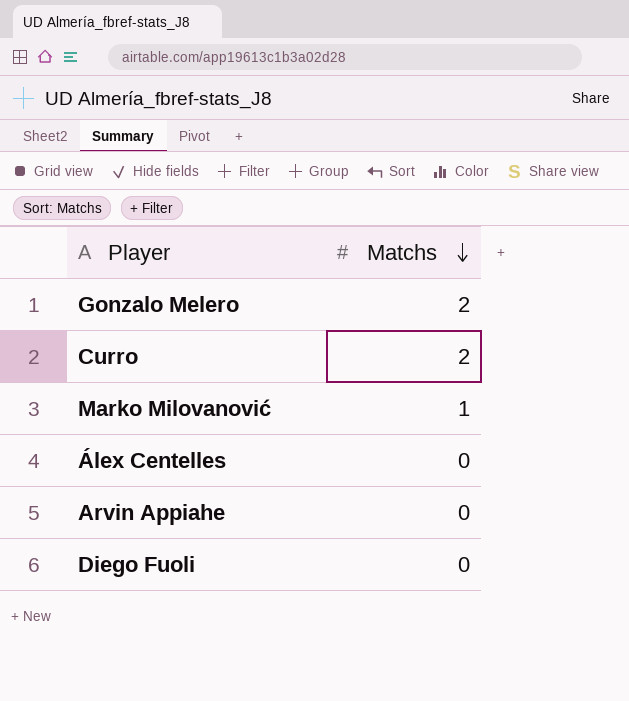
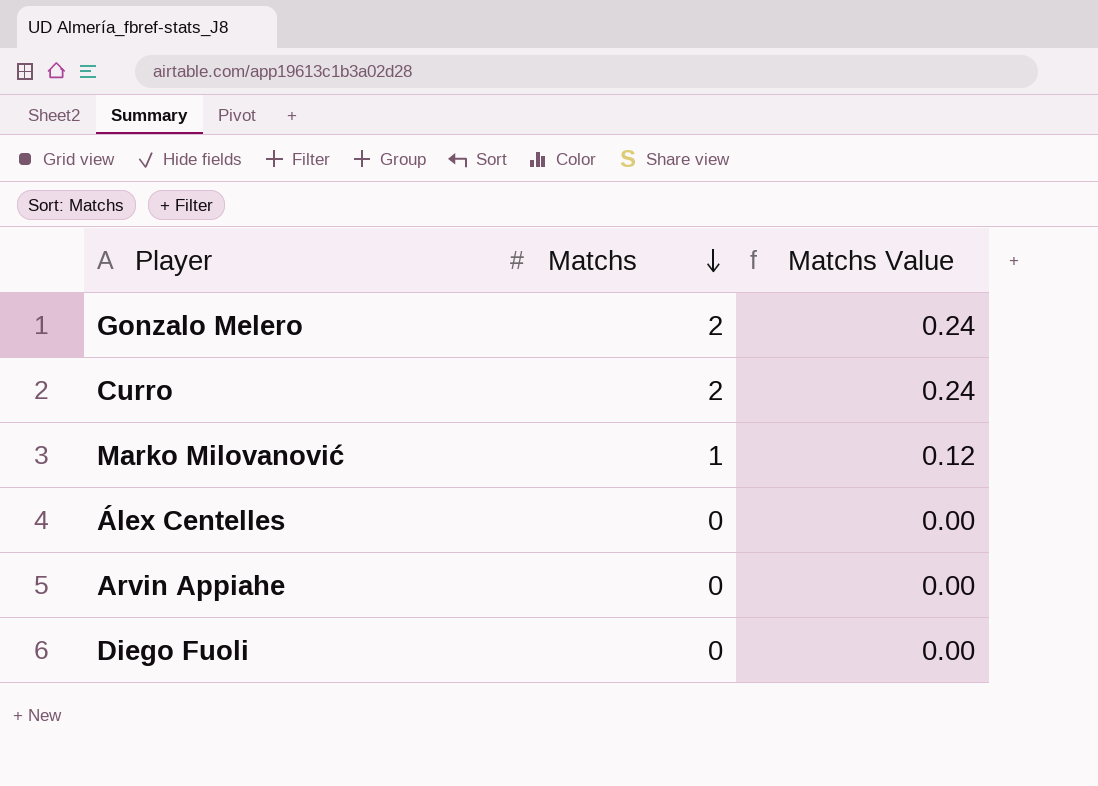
column Matchs Value | formula: none -> [Matchs] * 0.12

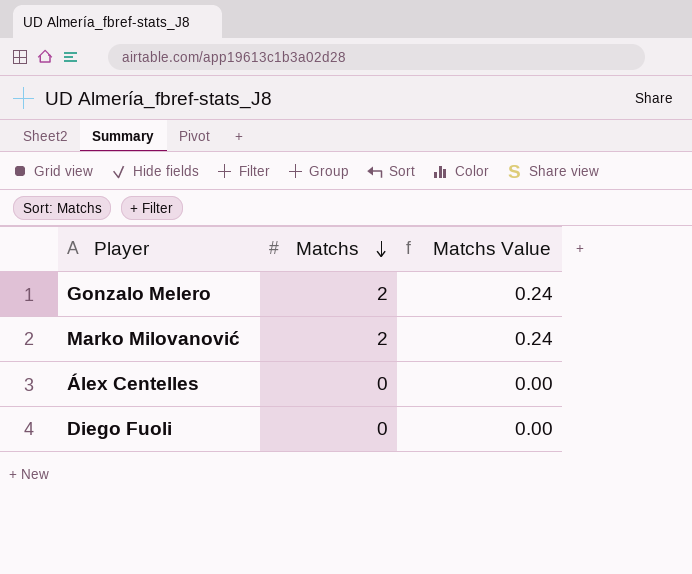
row Curro: 2 | 0.24 -> none
row Arvin Appiahe: 0 | 0.00 -> none
Marko Milovanović | Matchs: 1 -> 2
Marko Milovanović | Matchs Value: 0.12 -> 0.24

